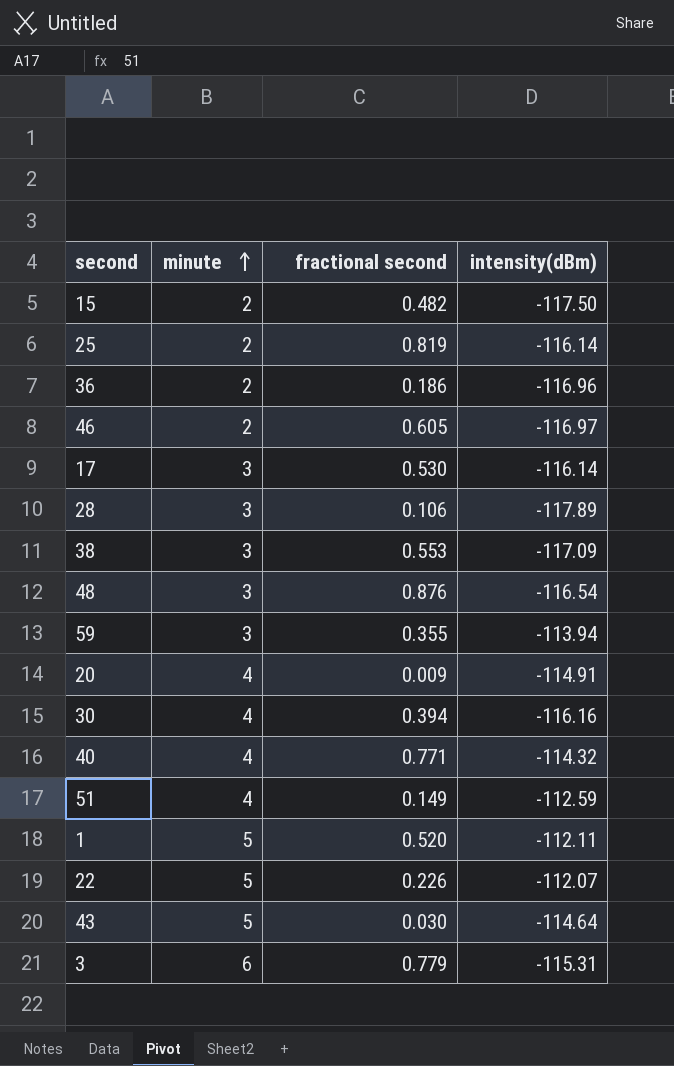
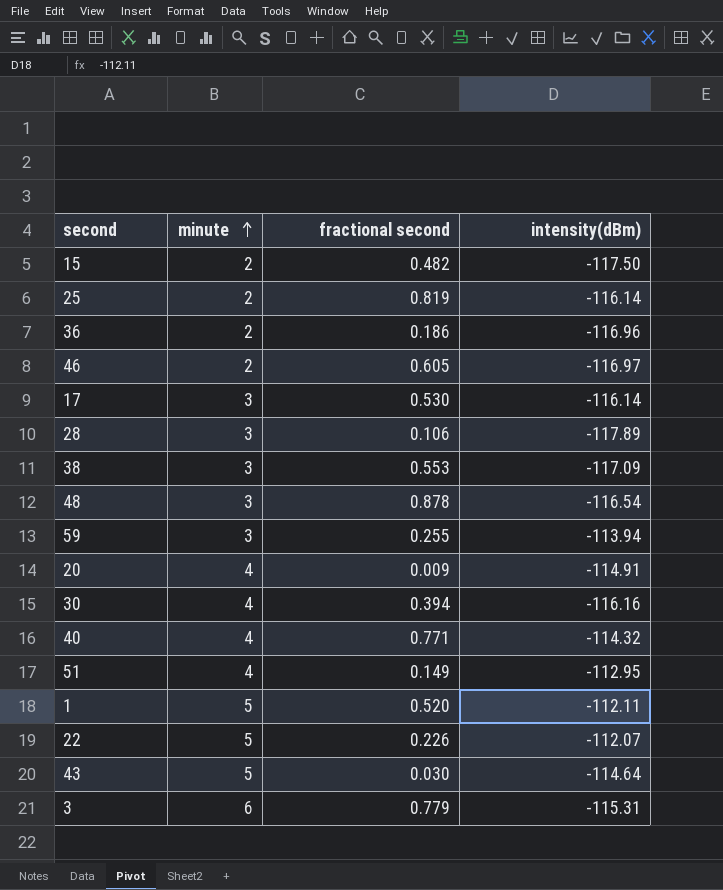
48 | fractional second: 0.876 -> 0.878
59 | fractional second: 0.355 -> 0.255
51 | intensity(dBm): -112.59 -> -112.95

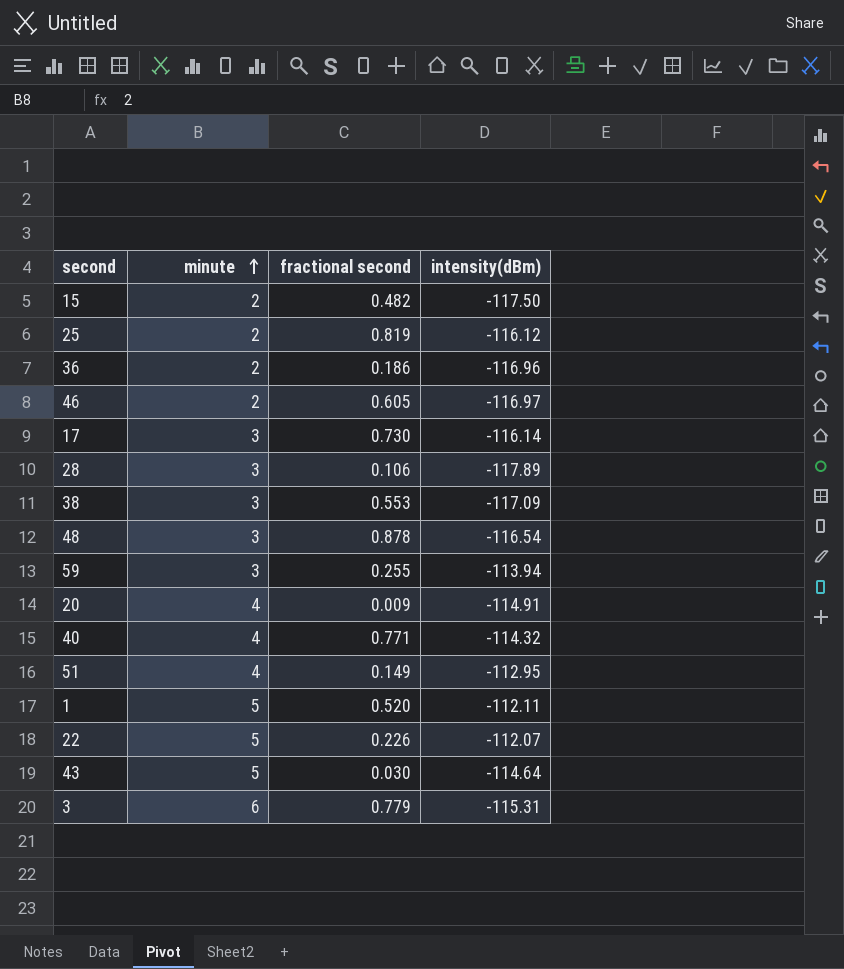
row 30: 4 | 0.394 | -116.16 -> none
25 | intensity(dBm): -116.14 -> -116.12
17 | fractional second: 0.530 -> 0.730

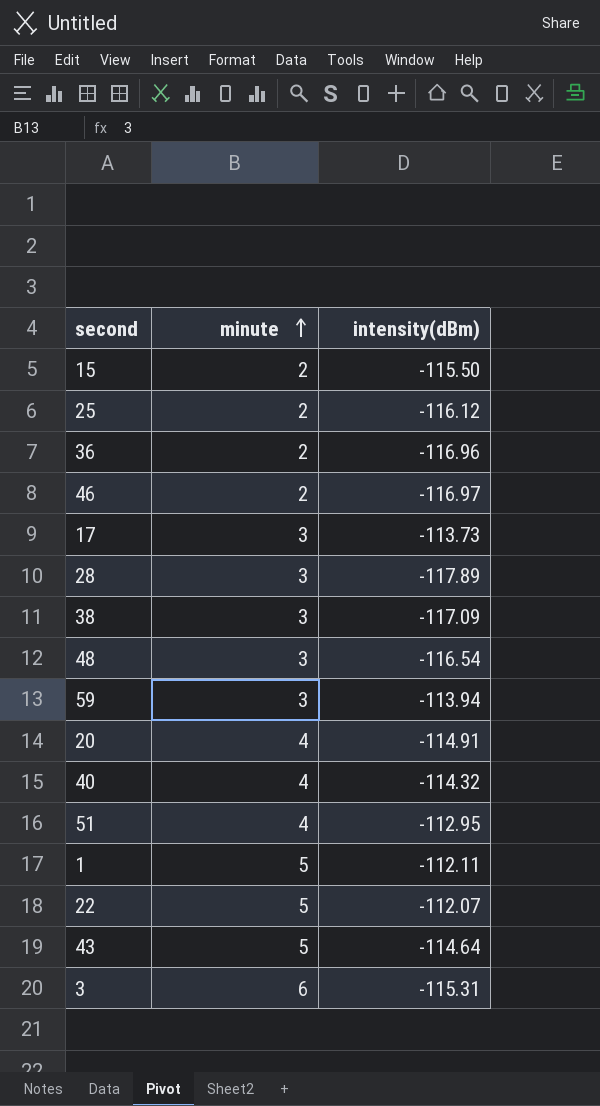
column fractional second | position: 3 -> none
15 | intensity(dBm): -117.50 -> -115.50
17 | intensity(dBm): -116.14 -> -113.73

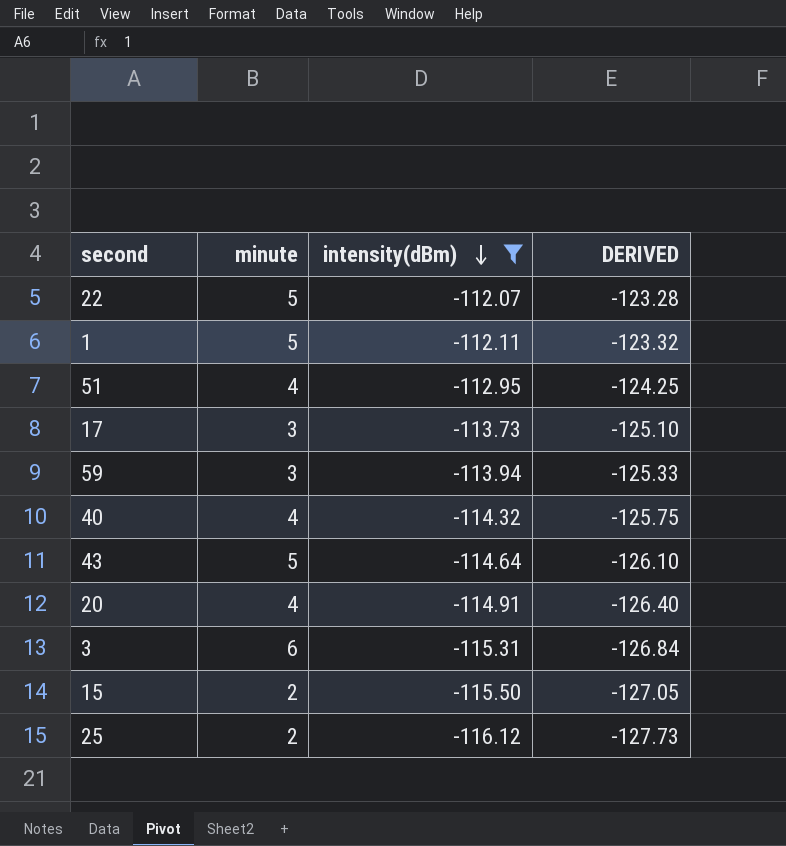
filter: none -> intensity(dBm) >= -116.12
row order: minute ascending -> intensity(dBm) descending
column DERIVED | formula: none -> [intensity(dBm)] * 1.1

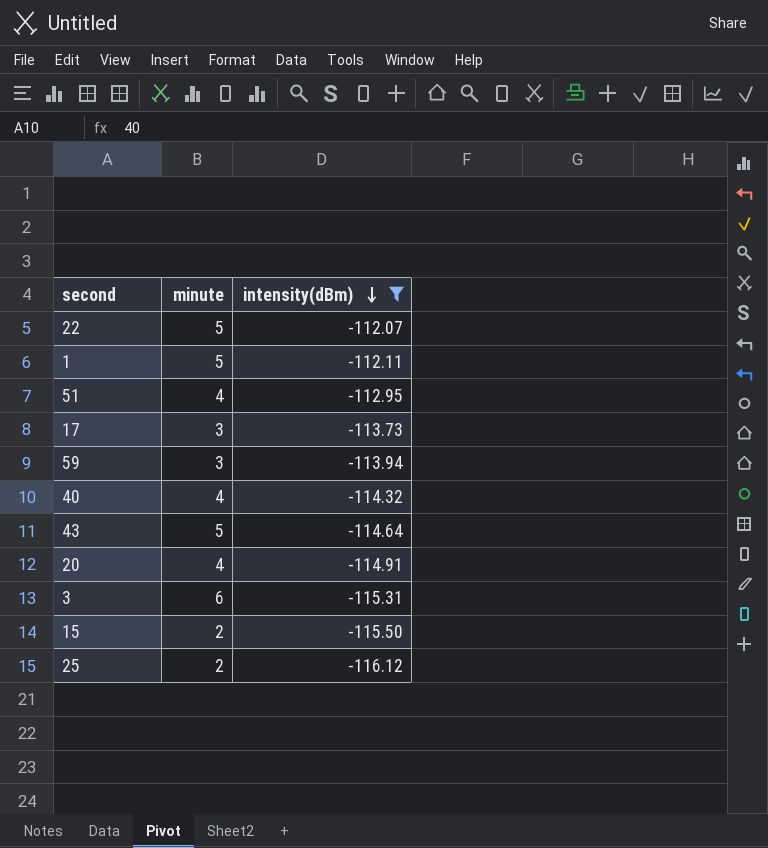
column DERIVED | formula: [intensity(dBm)] * 1.1 -> none

